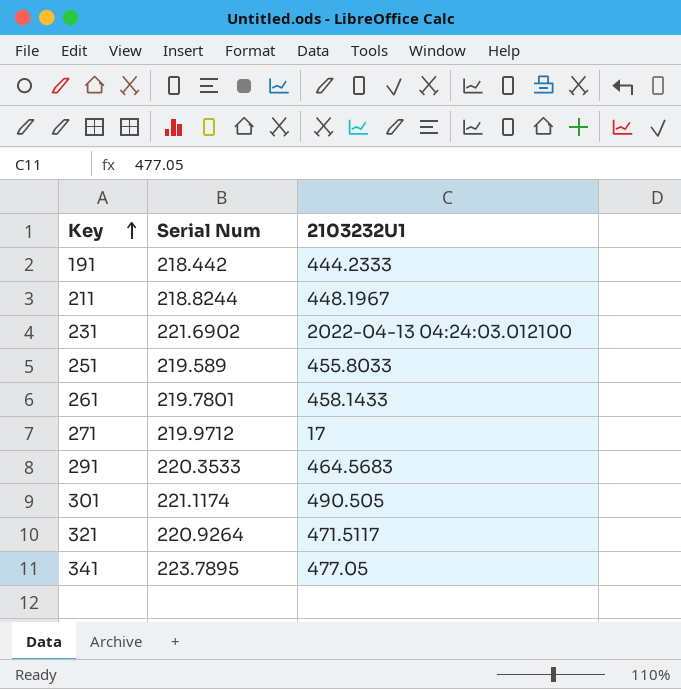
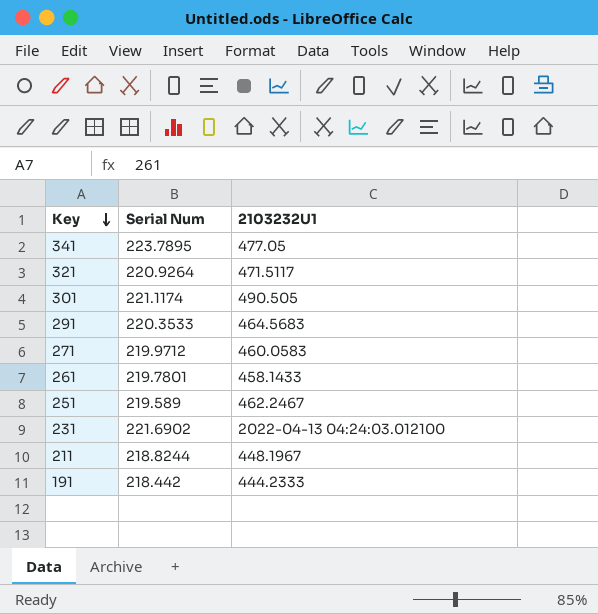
row order: Key ascending -> Key descending
271 | 2103232U1: 17 -> 460.0583
251 | 2103232U1: 455.8033 -> 462.2467

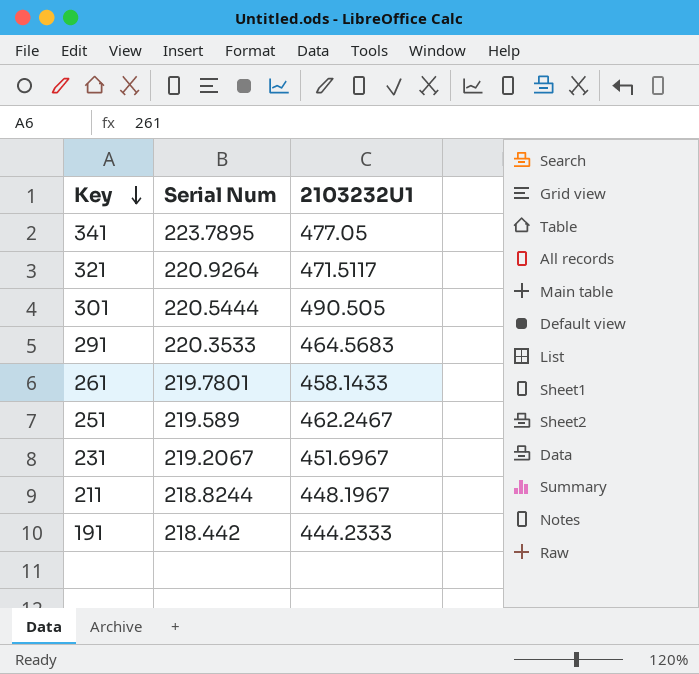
row 271: 219.9712 | 460.0583 -> none
301 | Serial Num: 221.1174 -> 220.5444
231 | Serial Num: 221.6902 -> 219.2067
231 | 2103232U1: 2022-04-13 04:24:03.012100 -> 451.6967

